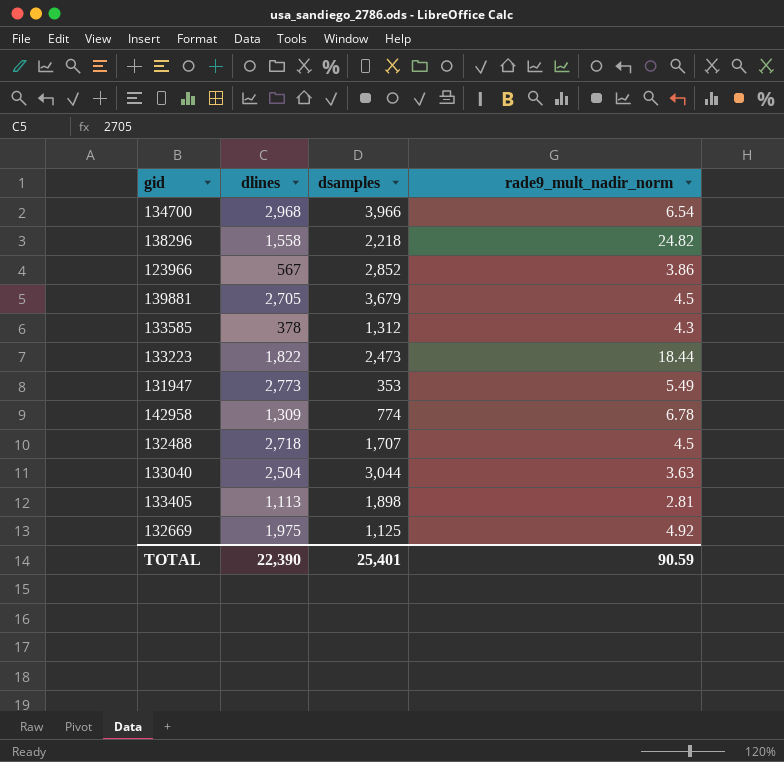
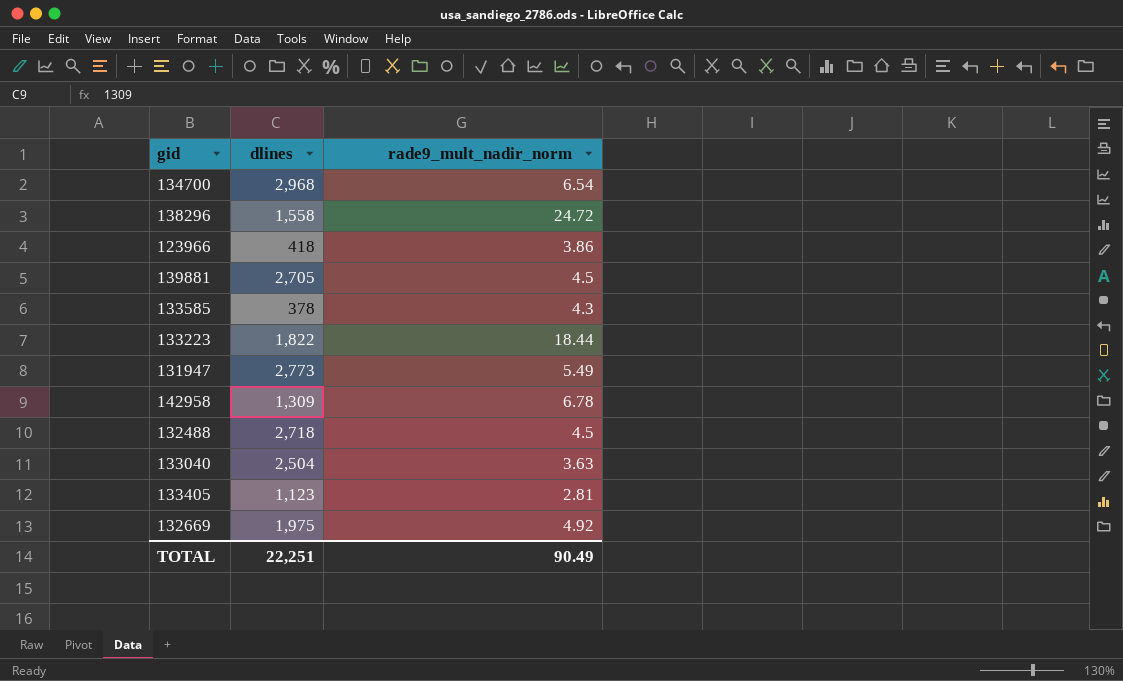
column dsamples | position: 3 -> none
138296 | rade9_mult_nadir_norm: 24.82 -> 24.72
123966 | dlines: 567 -> 418
133405 | dlines: 1,113 -> 1,123
TOTAL | dlines: 22,390 -> 22,251
TOTAL | rade9_mult_nadir_norm: 90.59 -> 90.49

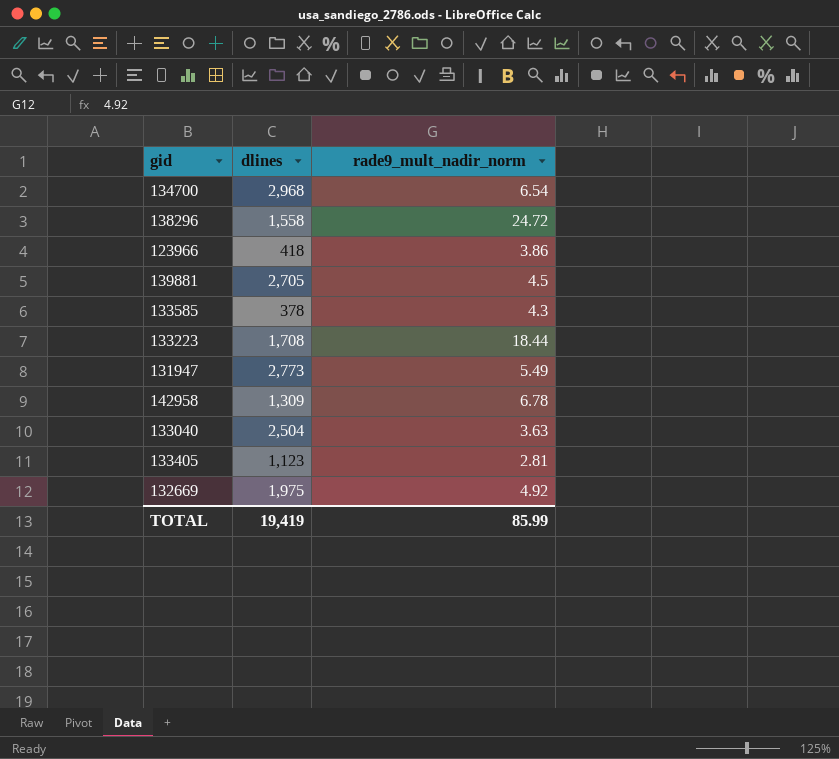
row 132488: 2,718 | 4.5 -> none
133223 | dlines: 1,822 -> 1,708
TOTAL | dlines: 22,251 -> 19,419
TOTAL | rade9_mult_nadir_norm: 90.49 -> 85.99

